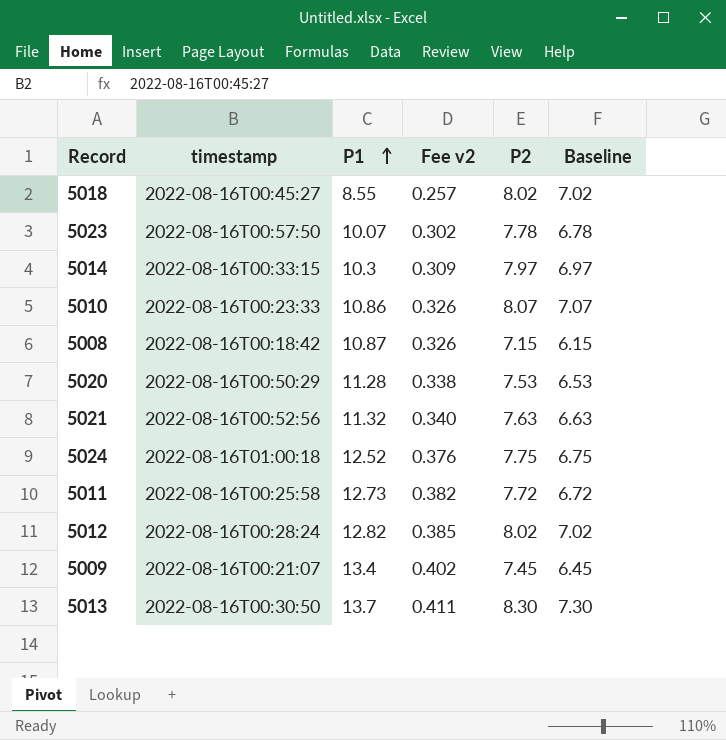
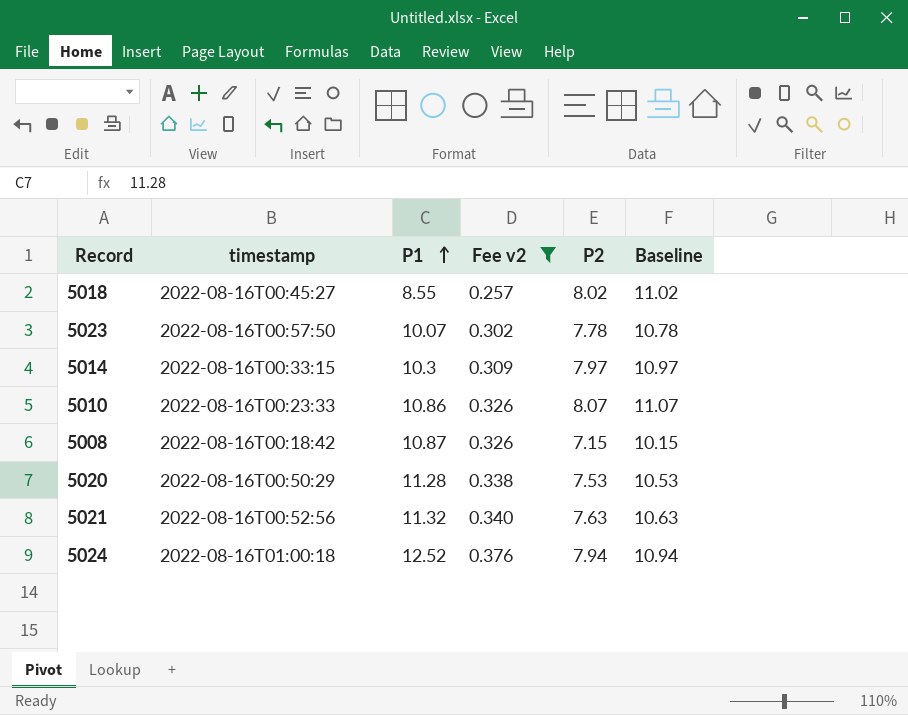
filter: none -> Fee v2 <= 0.376
column Baseline | formula: [P2] - 1 -> [P2] + 3
5024 | P2: 7.75 -> 7.94

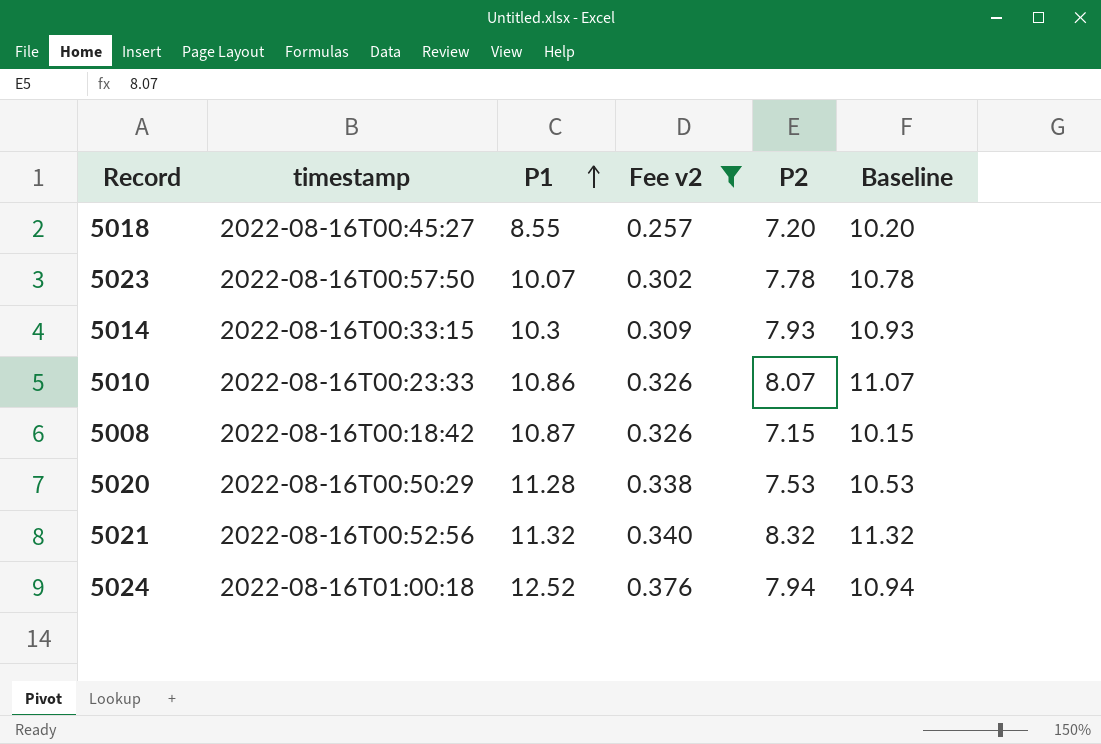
5018 | P2: 8.02 -> 7.20
5018 | Baseline: 11.02 -> 10.20
5014 | P2: 7.97 -> 7.93
5014 | Baseline: 10.97 -> 10.93
5021 | P2: 7.63 -> 8.32
5021 | Baseline: 10.63 -> 11.32

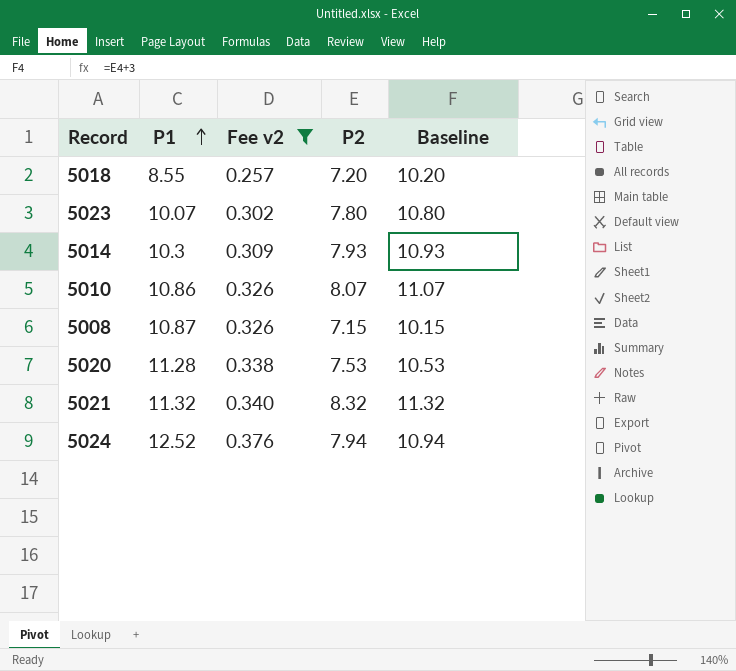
column timestamp | position: 2 -> none
5023 | P2: 7.78 -> 7.80
5023 | Baseline: 10.78 -> 10.80

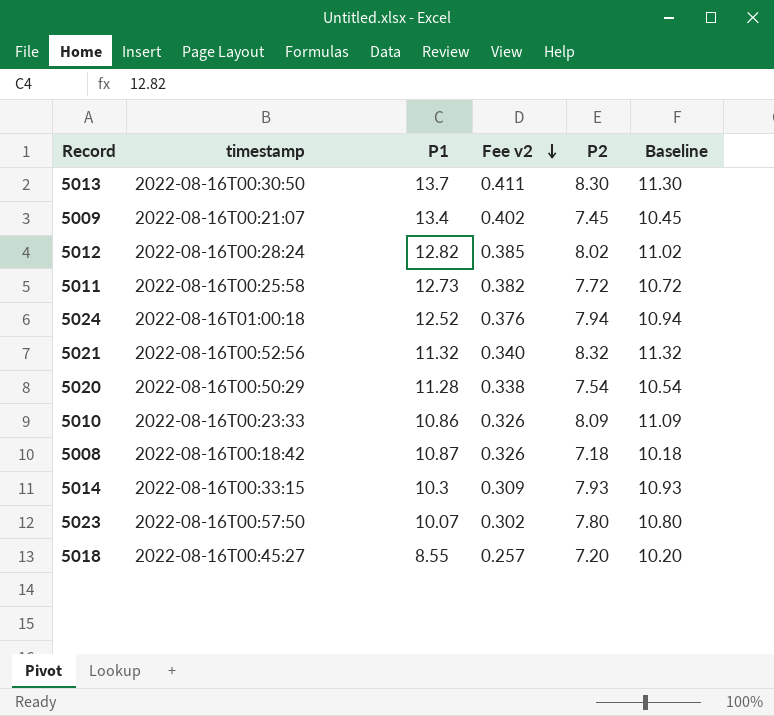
filter: Fee v2 <= 0.376 -> none
row order: P1 ascending -> Fee v2 descending
column timestamp | position: none -> 2
5020 | P2: 7.53 -> 7.54
5020 | Baseline: 10.53 -> 10.54
5010 | P2: 8.07 -> 8.09
5010 | Baseline: 11.07 -> 11.09
5008 | P2: 7.15 -> 7.18
5008 | Baseline: 10.15 -> 10.18

